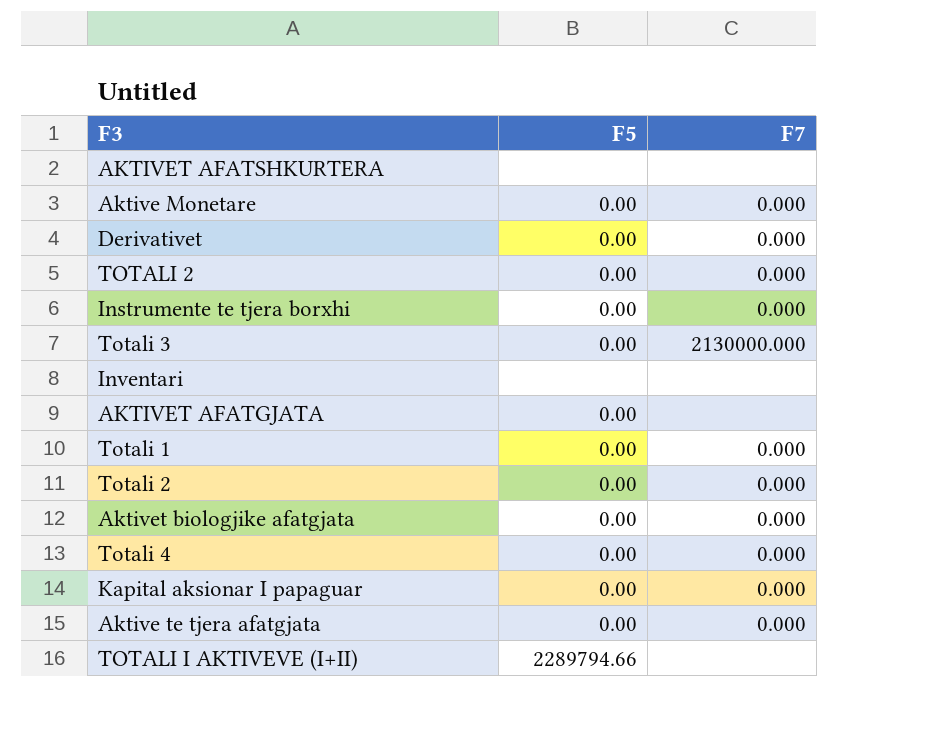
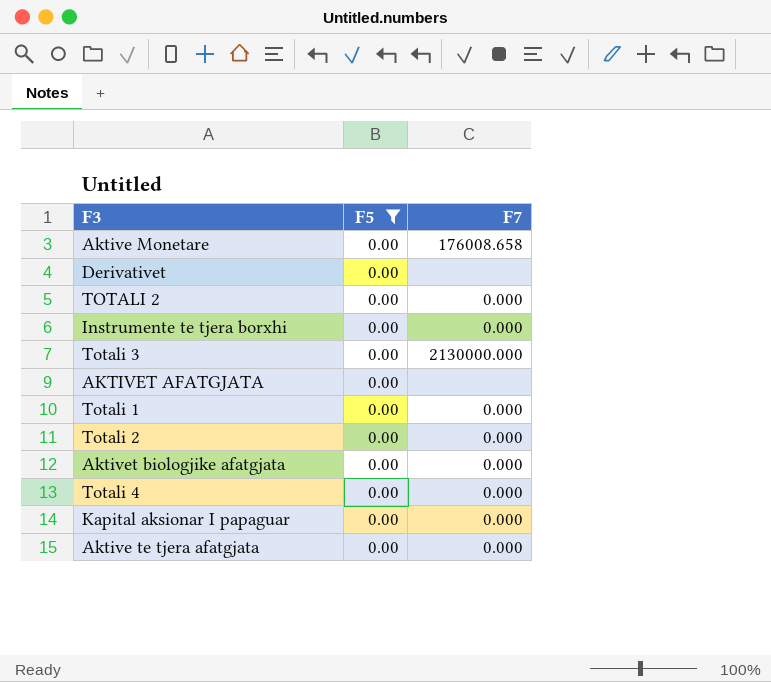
filter: none -> F5 = 0.00
Aktive Monetare | F7: 0.000 -> 176008.658
Derivativet | F7: 0.000 -> none

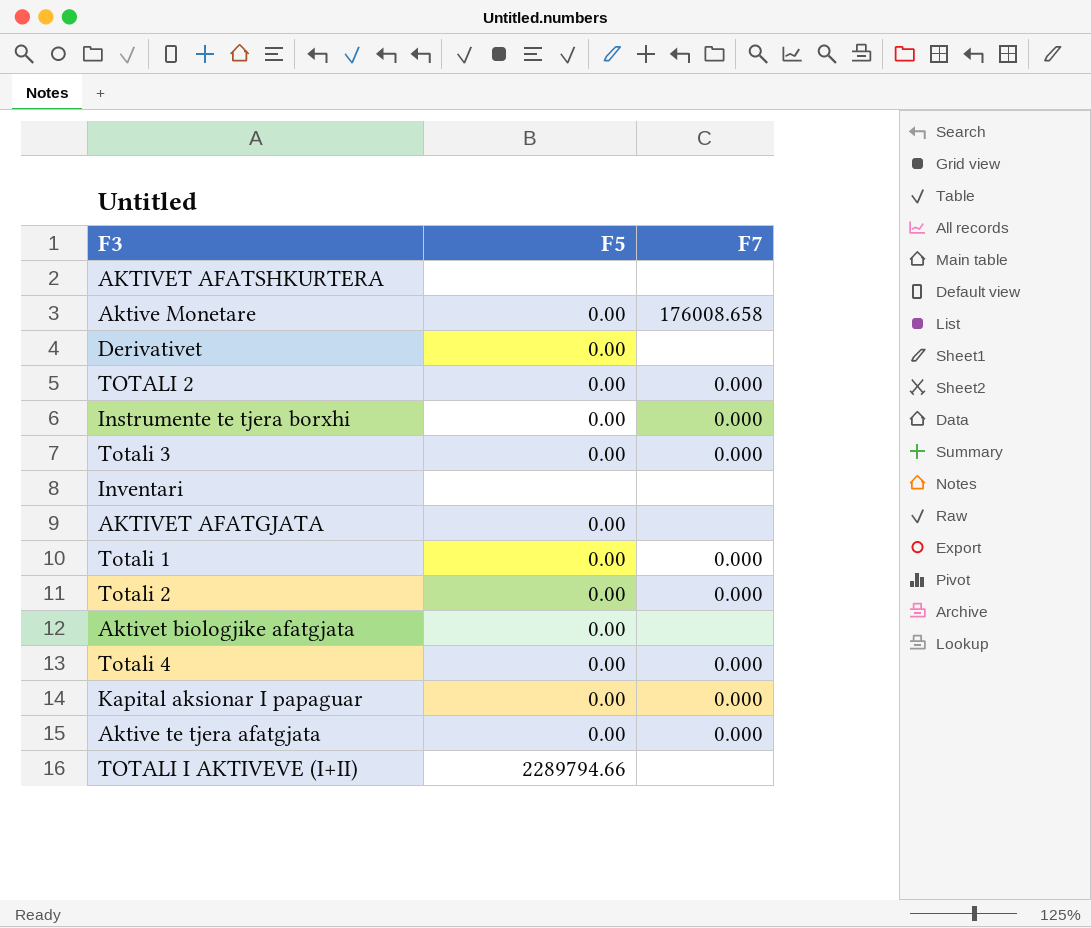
filter: F5 = 0.00 -> none
Totali 3 | F7: 2130000.000 -> 0.000
Aktivet biologjike afatgjata | F7: 0.000 -> none

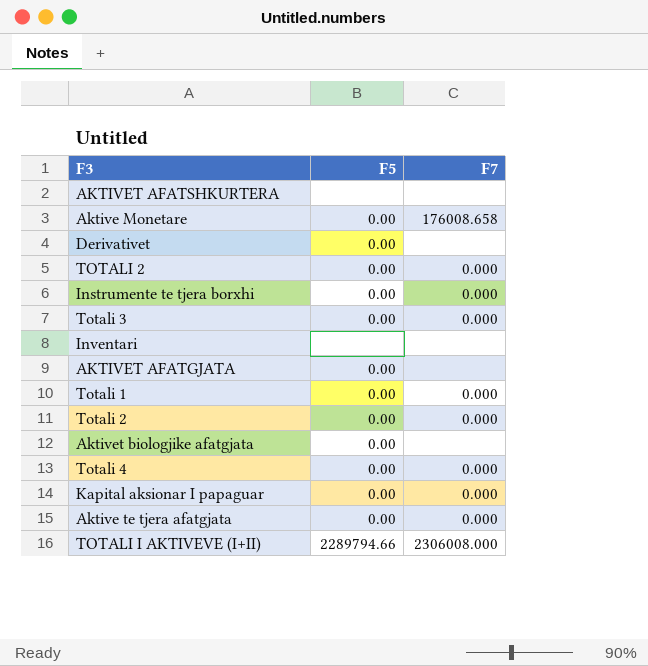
TOTALI I AKTIVEVE (I+II) | F7: none -> 2306008.000

